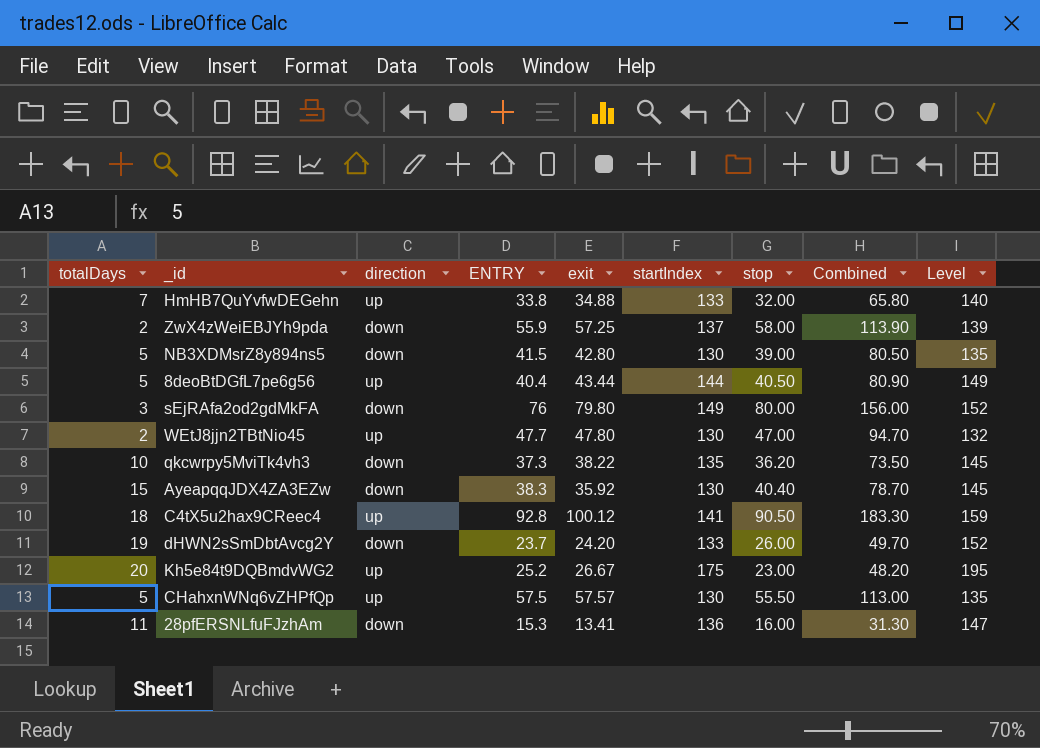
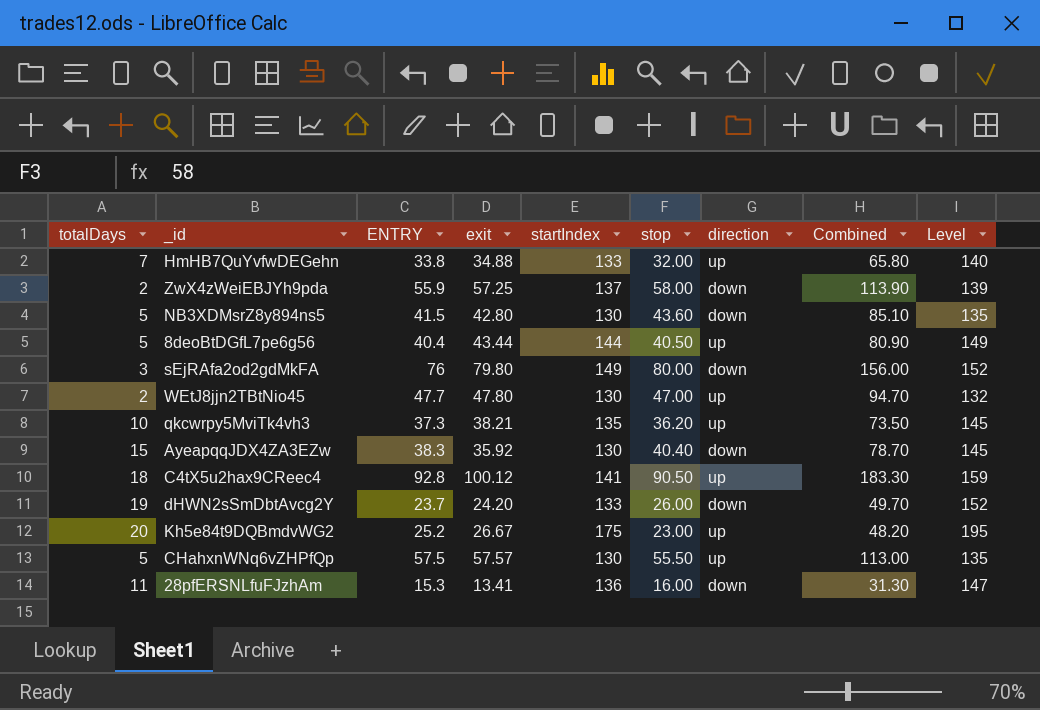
column direction | position: 3 -> 7
NB3XDMsrZ8y894ns5 | stop: 39.00 -> 43.60
NB3XDMsrZ8y894ns5 | Combined: 80.50 -> 85.10
qkcwrpy5MviTk4vh3 | exit: 38.22 -> 38.21
qkcwrpy5MviTk4vh3 | direction: down -> up

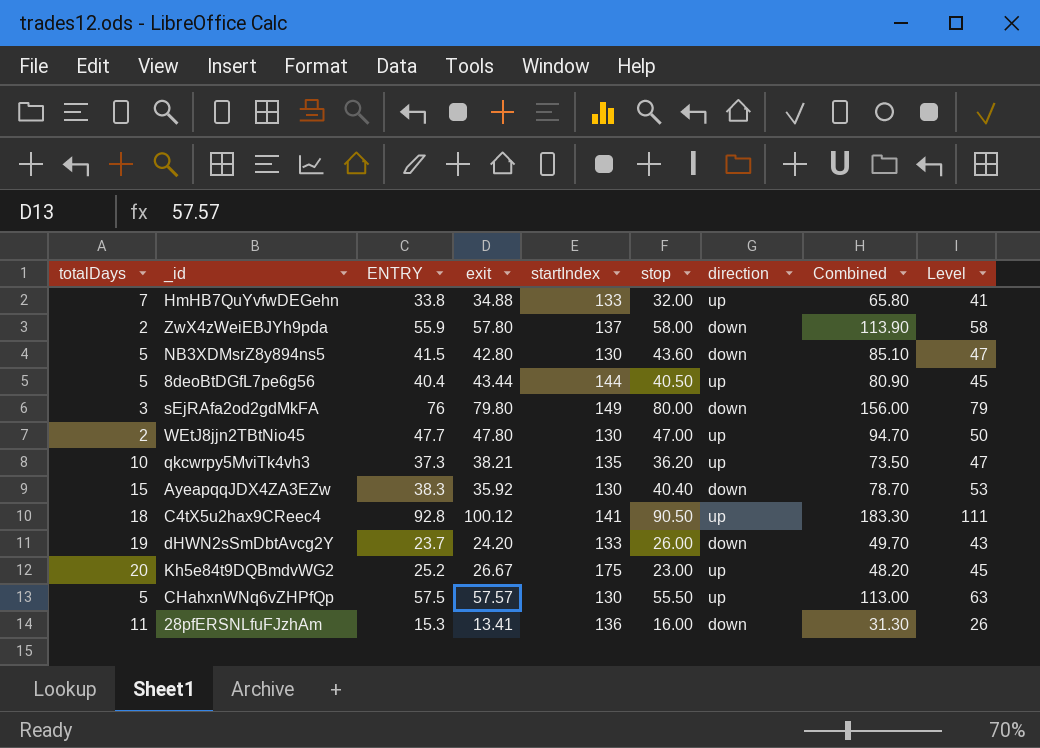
column Level | formula: [totalDays] + [startIndex] -> [totalDays] + [ENTRY]
ZwX4zWeiEBJYh9pda | exit: 57.25 -> 57.80

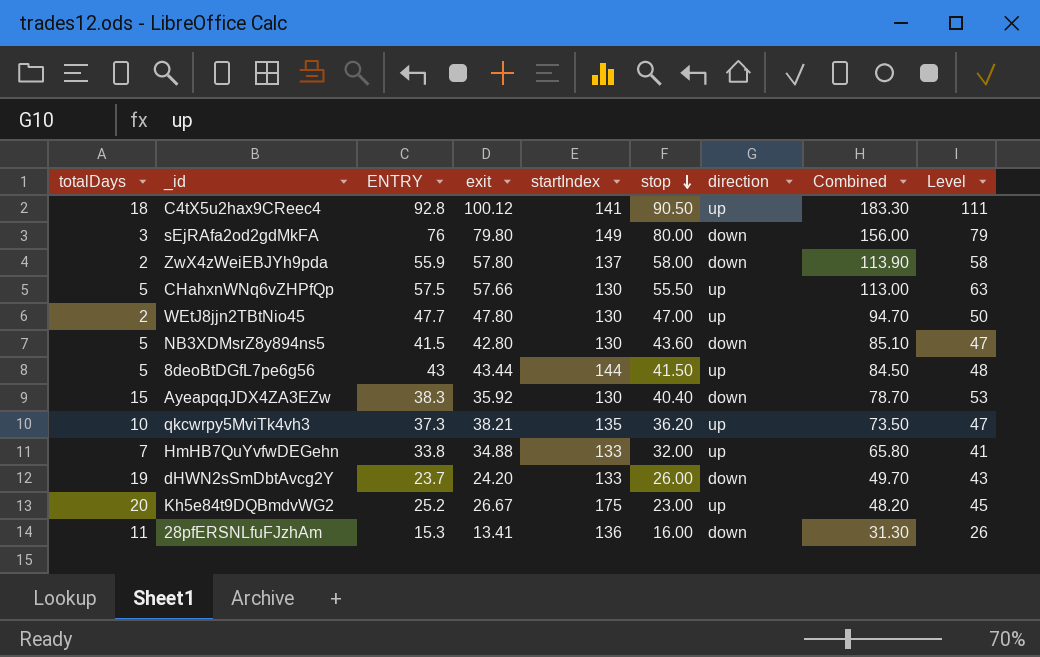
row order: none -> stop descending
CHahxnWNq6vZHPfQp | exit: 57.57 -> 57.66
8deoBtDGfL7pe6g56 | ENTRY: 40.4 -> 43
8deoBtDGfL7pe6g56 | stop: 40.50 -> 41.50
8deoBtDGfL7pe6g56 | Combined: 80.90 -> 84.50
8deoBtDGfL7pe6g56 | Level: 45 -> 48

